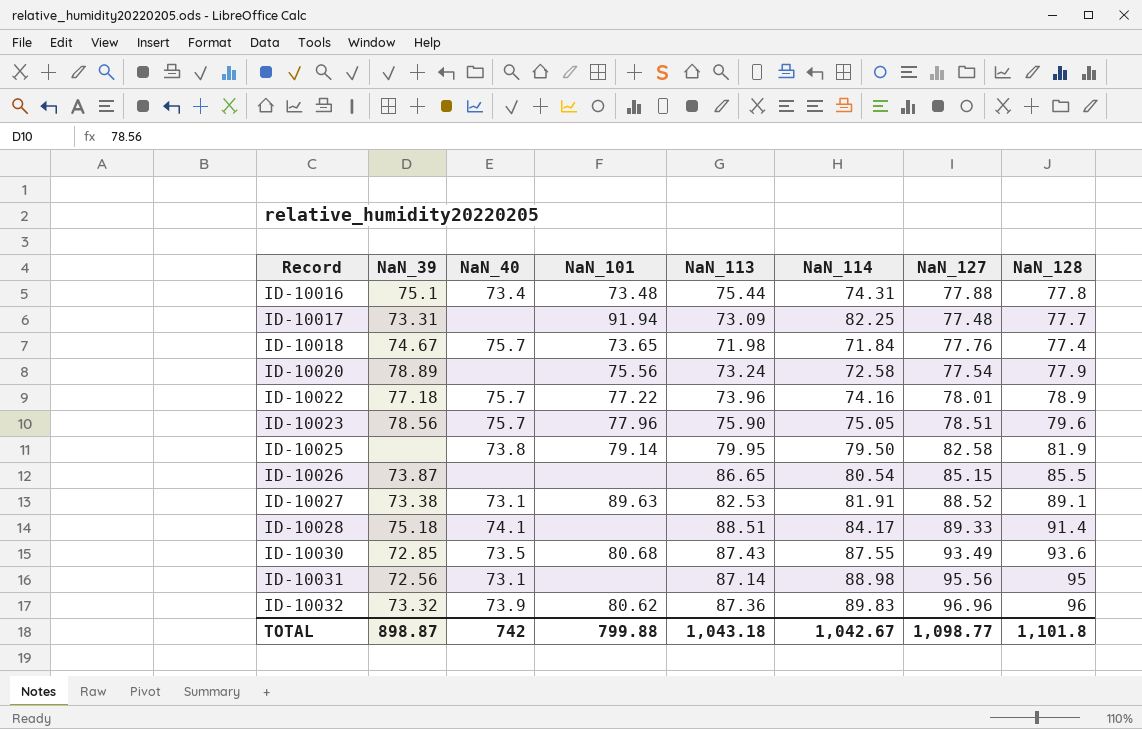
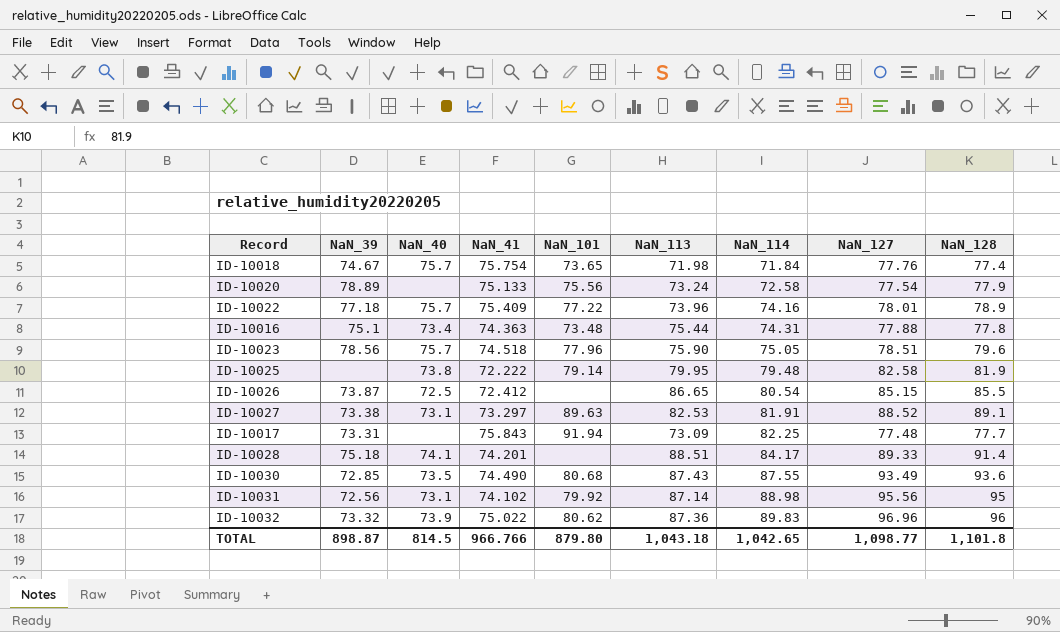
row order: Record ascending -> NaN_114 ascending
column NaN_41 | position: none -> 4
ID-10025 | NaN_114: 79.50 -> 79.48
ID-10026 | NaN_40: none -> 72.5
ID-10031 | NaN_101: none -> 79.92
TOTAL | NaN_40: 742 -> 814.5
TOTAL | NaN_101: 799.88 -> 879.80
TOTAL | NaN_114: 1,042.67 -> 1,042.65

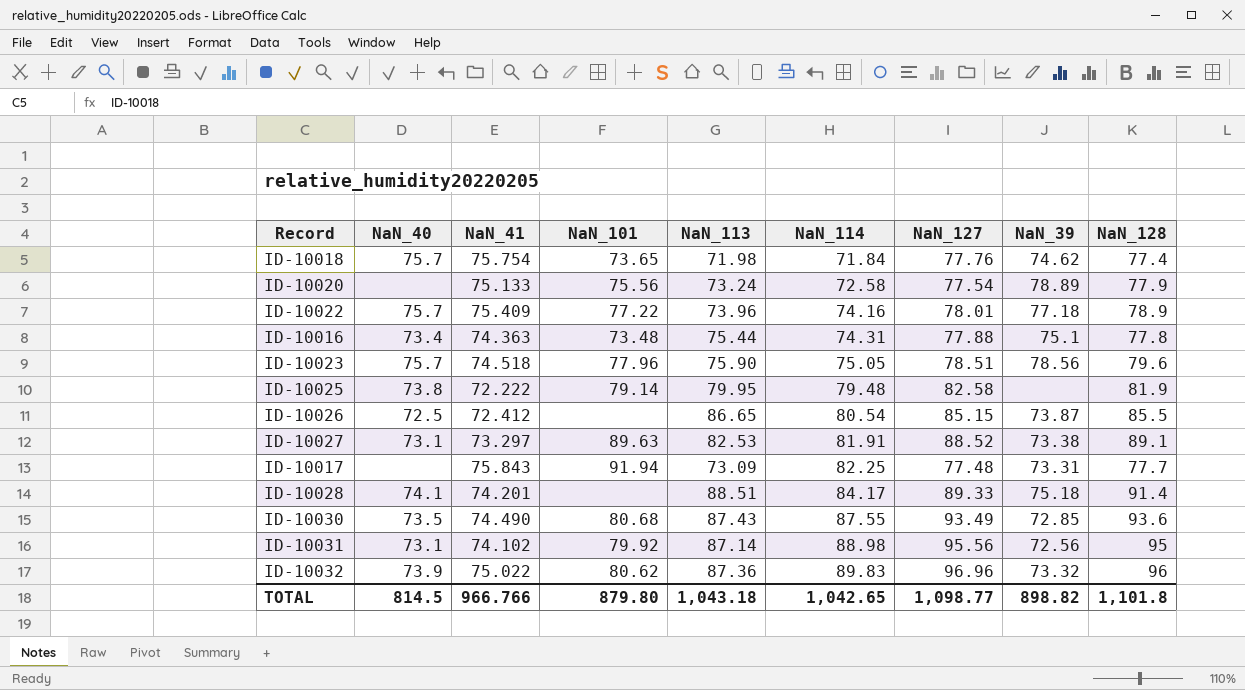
column NaN_39 | position: 2 -> 8
ID-10018 | NaN_39: 74.67 -> 74.62
TOTAL | NaN_39: 898.87 -> 898.82

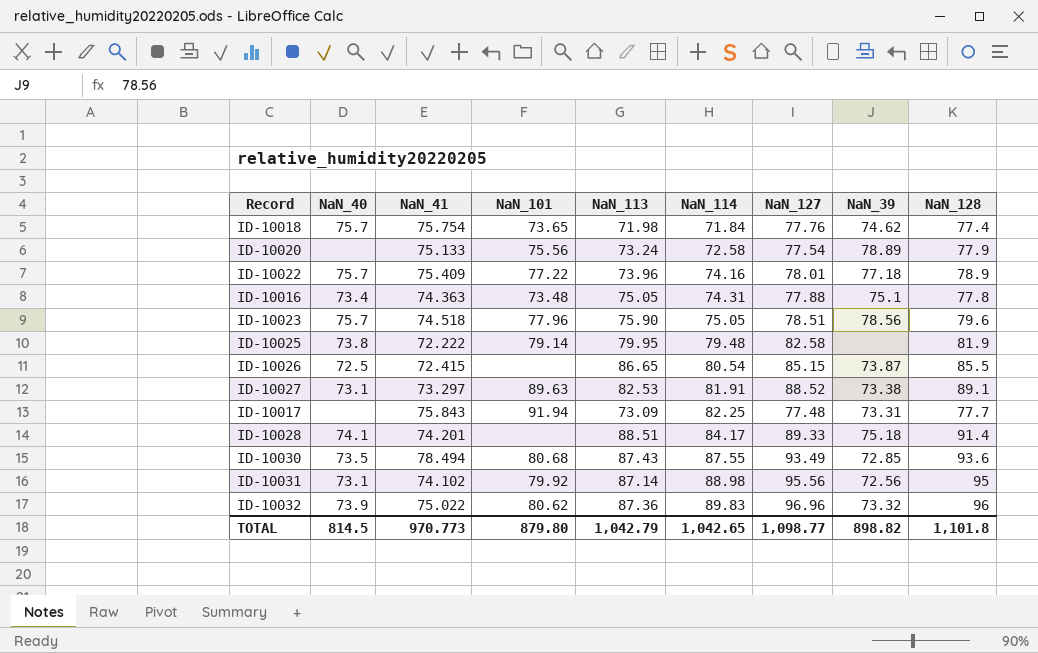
ID-10016 | NaN_113: 75.44 -> 75.05
ID-10026 | NaN_41: 72.412 -> 72.415
ID-10030 | NaN_41: 74.490 -> 78.494
TOTAL | NaN_41: 966.766 -> 970.773
TOTAL | NaN_113: 1,043.18 -> 1,042.79

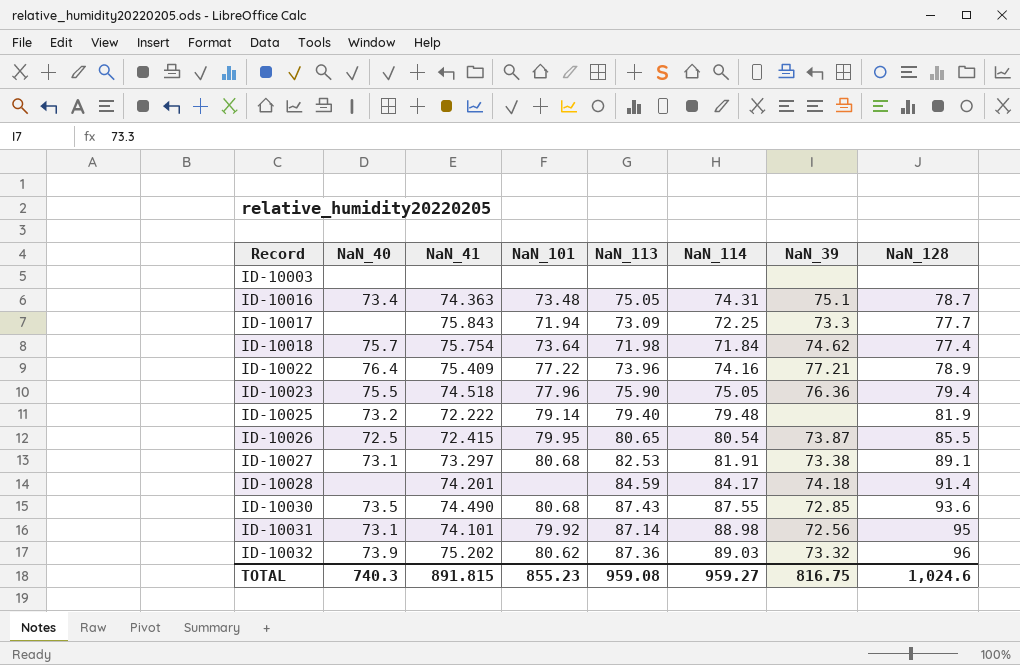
row order: NaN_114 ascending -> Record ascending
column NaN_127 | position: 7 -> none
row ID-10020: none | 75.133 | 75.56 | 73.24 | 72.58 | 77.54 | 78.89 | 77.9 -> none
row ID-10003: none -> none | none | none | none | none | none | none
ID-10016 | NaN_128: 77.8 -> 78.7
ID-10017 | NaN_101: 91.94 -> 71.94
ID-10017 | NaN_114: 82.25 -> 72.25
ID-10017 | NaN_39: 73.31 -> 73.3
ID-10018 | NaN_101: 73.65 -> 73.64
ID-10022 | NaN_40: 75.7 -> 76.4
ID-10022 | NaN_39: 77.18 -> 77.21
ID-10023 | NaN_40: 75.7 -> 75.5
ID-10023 | NaN_39: 78.56 -> 76.36
ID-10023 | NaN_128: 79.6 -> 79.4
ID-10025 | NaN_40: 73.8 -> 73.2
ID-10025 | NaN_113: 79.95 -> 79.40
ID-10026 | NaN_101: none -> 79.95
ID-10026 | NaN_113: 86.65 -> 80.65
ID-10027 | NaN_101: 89.63 -> 80.68
ID-10028 | NaN_40: 74.1 -> none
ID-10028 | NaN_113: 88.51 -> 84.59
ID-10028 | NaN_39: 75.18 -> 74.18
ID-10030 | NaN_41: 78.494 -> 74.490
ID-10031 | NaN_41: 74.102 -> 74.101
ID-10032 | NaN_41: 75.022 -> 75.202
ID-10032 | NaN_114: 89.83 -> 89.03
TOTAL | NaN_40: 814.5 -> 740.3
TOTAL | NaN_41: 970.773 -> 891.815
TOTAL | NaN_101: 879.80 -> 855.23
TOTAL | NaN_113: 1,042.79 -> 959.08
TOTAL | NaN_114: 1,042.65 -> 959.27
TOTAL | NaN_39: 898.82 -> 816.75
TOTAL | NaN_128: 1,101.8 -> 1,024.6

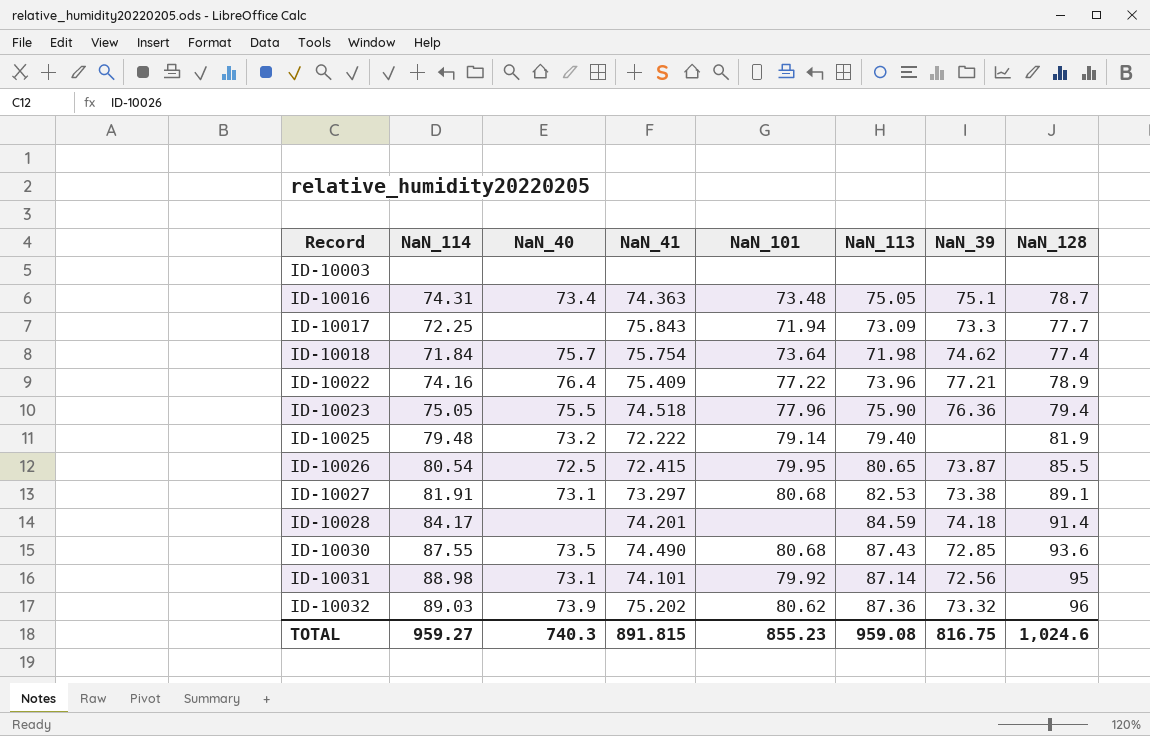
column NaN_114 | position: 6 -> 2

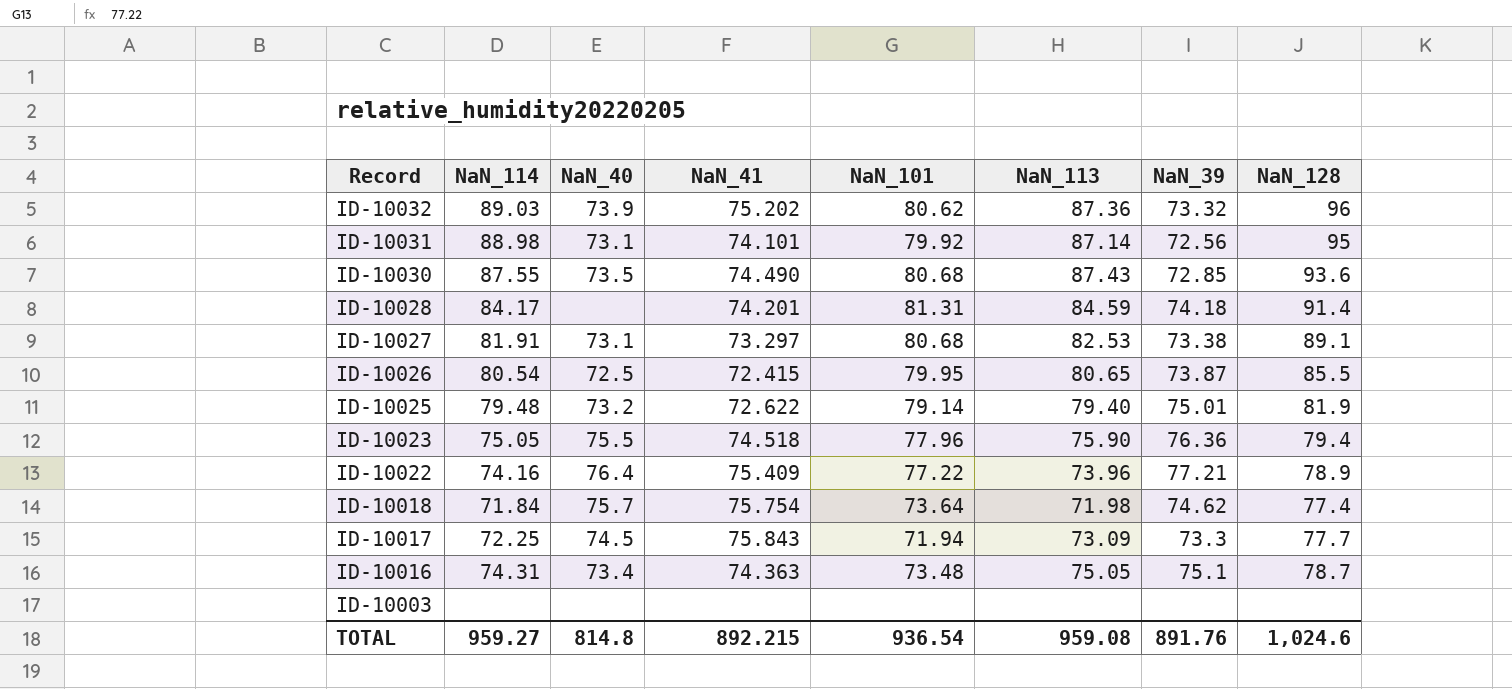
row order: Record ascending -> Record descending
ID-10028 | NaN_101: none -> 81.31
ID-10025 | NaN_41: 72.222 -> 72.622
ID-10025 | NaN_39: none -> 75.01
ID-10017 | NaN_40: none -> 74.5
TOTAL | NaN_40: 740.3 -> 814.8
TOTAL | NaN_41: 891.815 -> 892.215
TOTAL | NaN_101: 855.23 -> 936.54
TOTAL | NaN_39: 816.75 -> 891.76

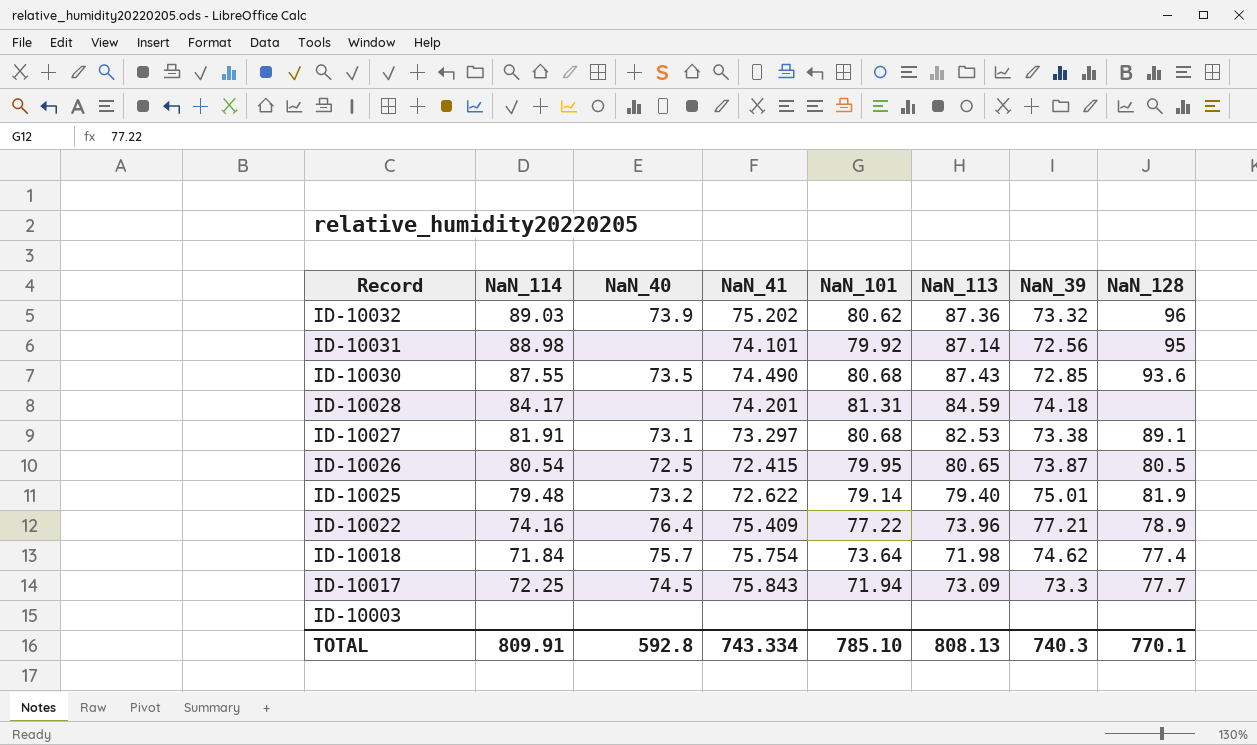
row ID-10023: 75.05 | 75.5 | 74.518 | 77.96 | 75.90 | 76.36 | 79.4 -> none
row ID-10016: 74.31 | 73.4 | 74.363 | 73.48 | 75.05 | 75.1 | 78.7 -> none
ID-10031 | NaN_40: 73.1 -> none
ID-10028 | NaN_128: 91.4 -> none
ID-10026 | NaN_128: 85.5 -> 80.5
TOTAL | NaN_114: 959.27 -> 809.91
TOTAL | NaN_40: 814.8 -> 592.8
TOTAL | NaN_41: 892.215 -> 743.334
TOTAL | NaN_101: 936.54 -> 785.10
TOTAL | NaN_113: 959.08 -> 808.13
TOTAL | NaN_39: 891.76 -> 740.3
TOTAL | NaN_128: 1,024.6 -> 770.1

